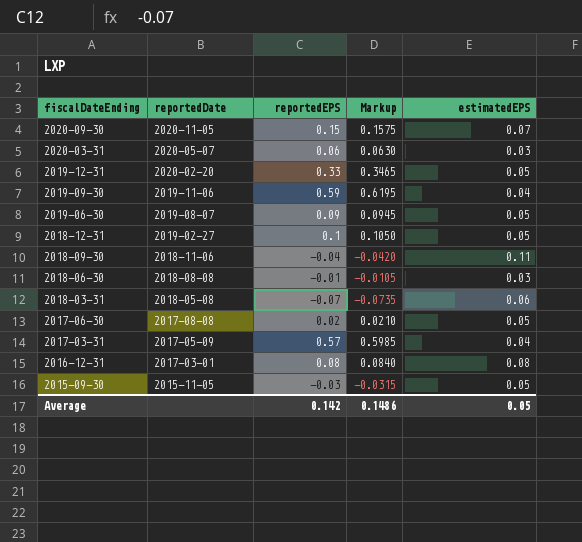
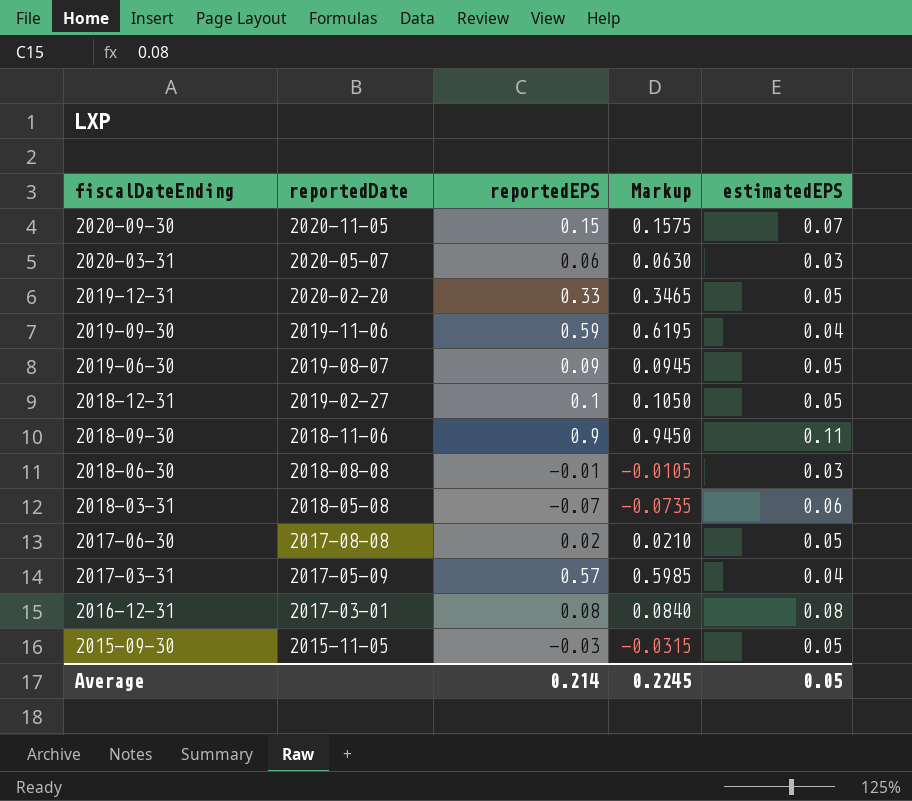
2018-09-30 | reportedEPS: -0.04 -> 0.9
2018-09-30 | Markup: -0.0420 -> 0.9450
Average | reportedEPS: 0.142 -> 0.214
Average | Markup: 0.1486 -> 0.2245

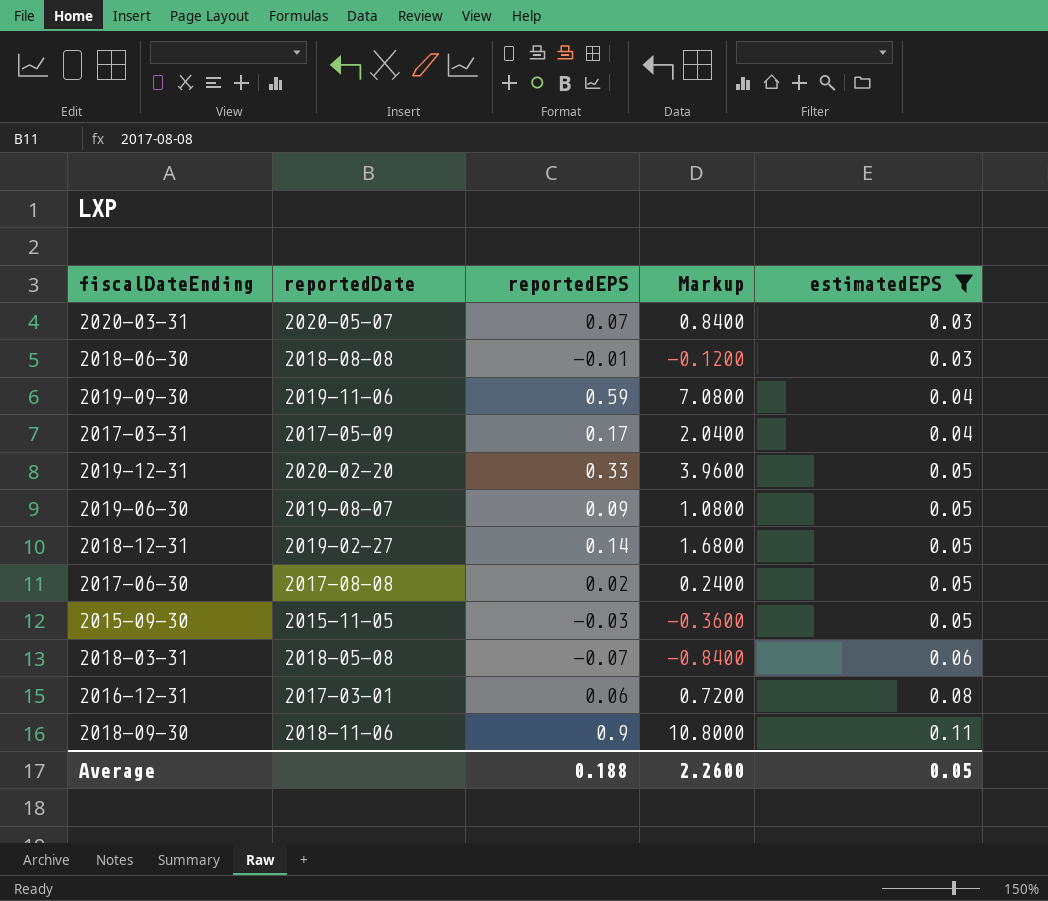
filter: none -> estimatedEPS != 0.07
row order: fiscalDateEnding descending -> estimatedEPS ascending
column Markup | formula: [reportedEPS] * 1.05 -> [reportedEPS] * 12
2020-03-31 | reportedEPS: 0.06 -> 0.07
2017-03-31 | reportedEPS: 0.57 -> 0.17
2018-12-31 | reportedEPS: 0.1 -> 0.14
2016-12-31 | reportedEPS: 0.08 -> 0.06
Average | reportedEPS: 0.214 -> 0.188
Average | Markup: 0.2245 -> 2.2600

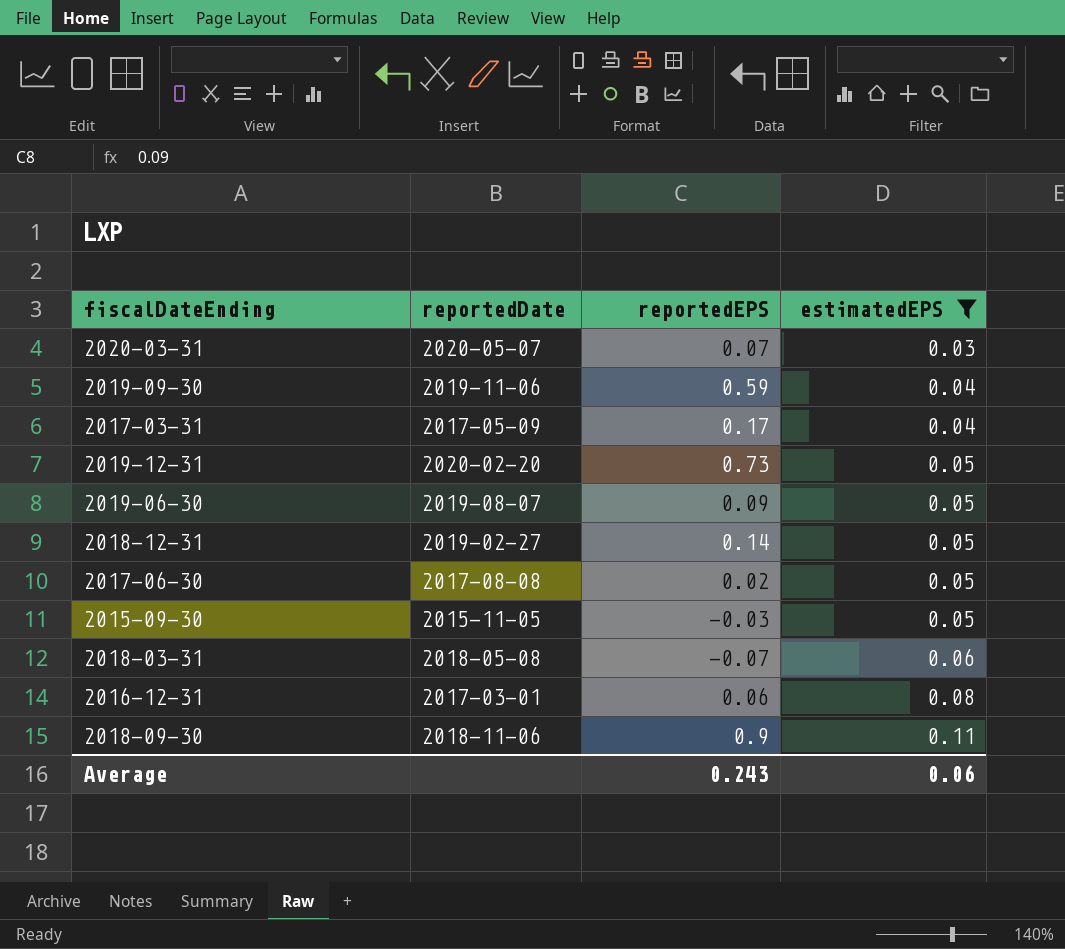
column Markup | formula: [reportedEPS] * 12 -> none
row 2018-06-30: 2018-08-08 | -0.01 | -0.1200 | 0.03 -> none
2019-12-31 | reportedEPS: 0.33 -> 0.73
Average | reportedEPS: 0.188 -> 0.243
Average | estimatedEPS: 0.05 -> 0.06

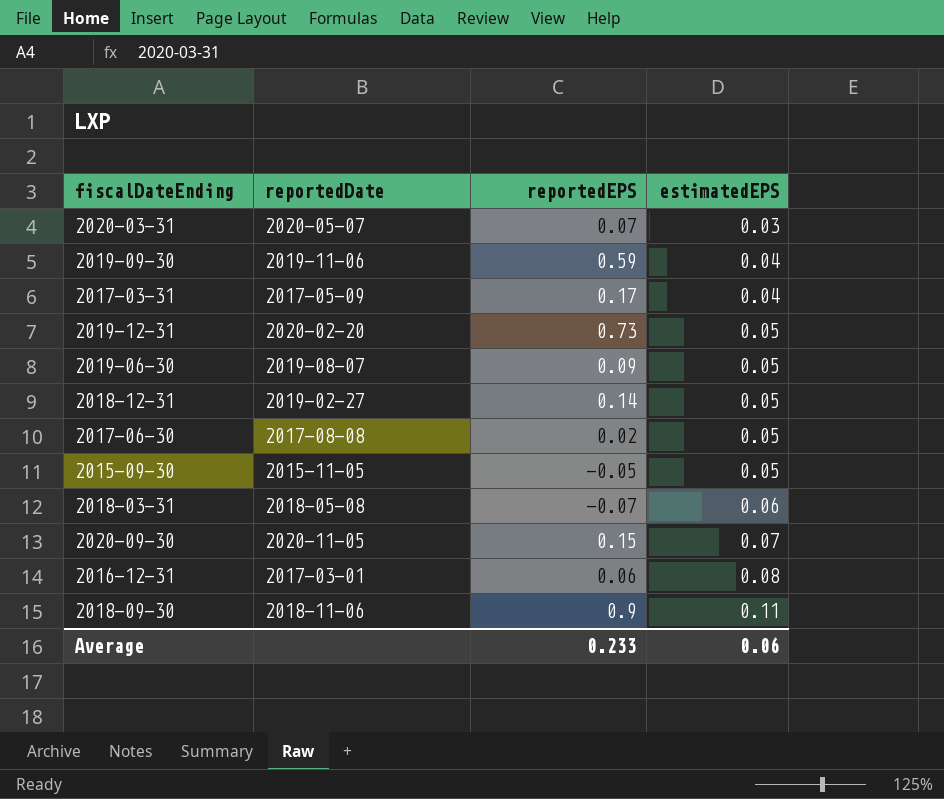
filter: estimatedEPS != 0.07 -> none
2015-09-30 | reportedEPS: -0.03 -> -0.05
Average | reportedEPS: 0.243 -> 0.233

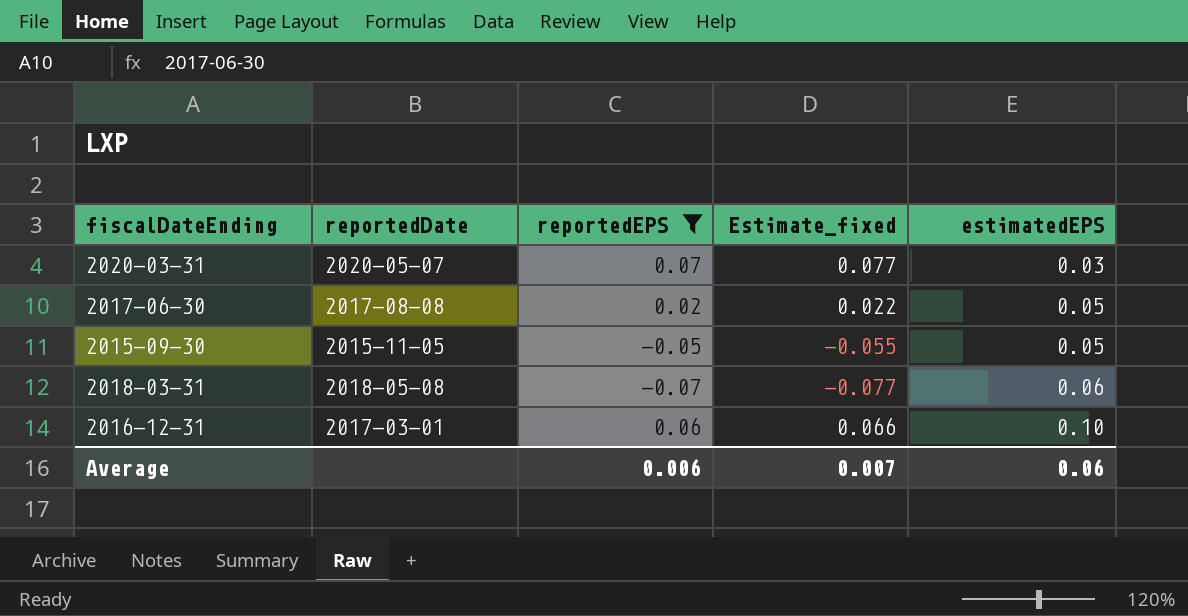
filter: none -> reportedEPS <= 0.07
column Estimate_fixed | formula: none -> [reportedEPS] * 1.1
2016-12-31 | estimatedEPS: 0.08 -> 0.10
Average | reportedEPS: 0.233 -> 0.006

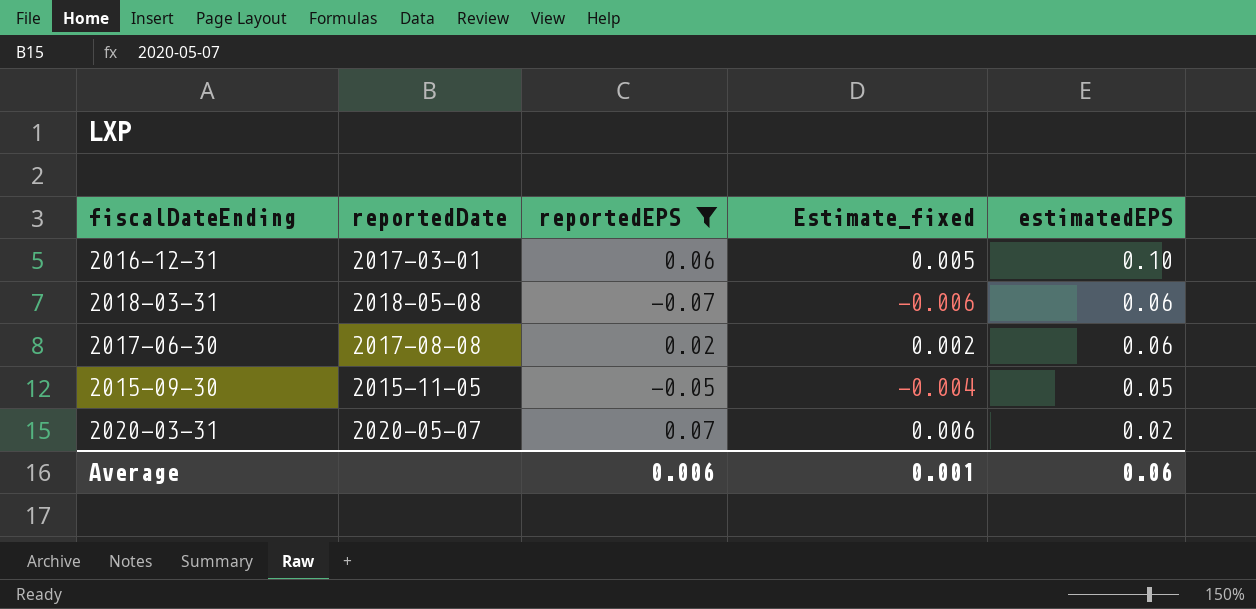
row order: estimatedEPS ascending -> estimatedEPS descending
column Estimate_fixed | formula: [reportedEPS] * 1.1 -> [reportedEPS] * 0.08
2017-06-30 | estimatedEPS: 0.05 -> 0.06
2020-03-31 | estimatedEPS: 0.03 -> 0.02
Average | Estimate_fixed: 0.007 -> 0.001

